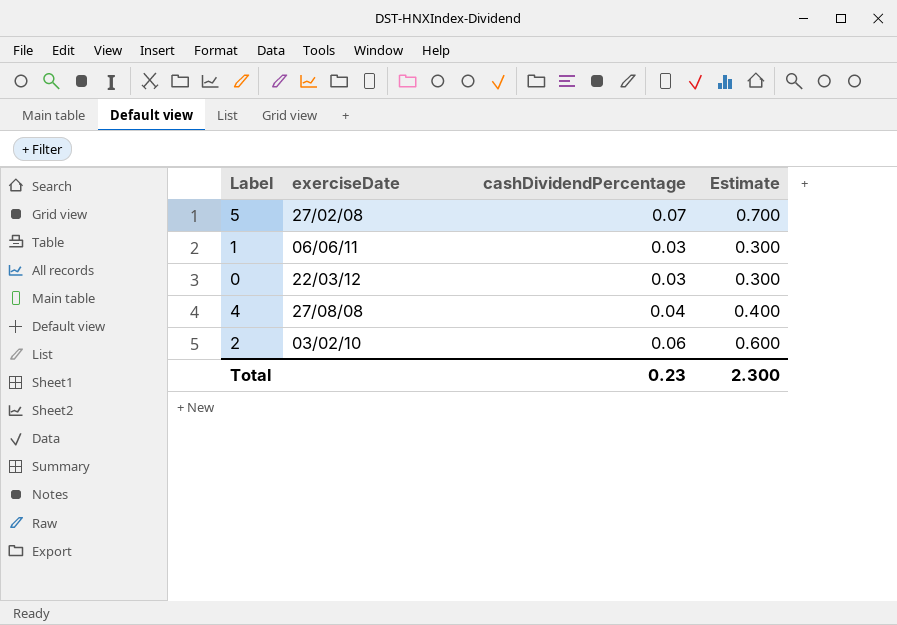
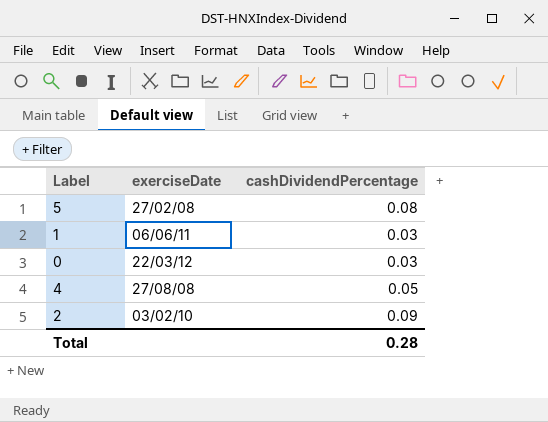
column Estimate | formula: [cashDividendPercentage] * 10 -> none
5 | cashDividendPercentage: 0.07 -> 0.08
4 | cashDividendPercentage: 0.04 -> 0.05
2 | cashDividendPercentage: 0.06 -> 0.09
Total | cashDividendPercentage: 0.23 -> 0.28

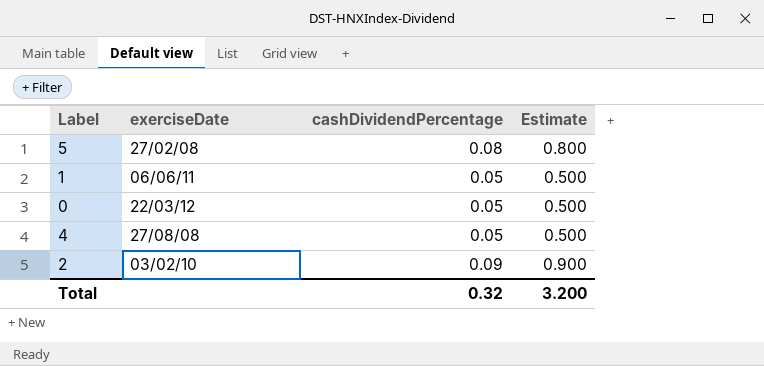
column Estimate | formula: none -> [cashDividendPercentage] * 10
1 | cashDividendPercentage: 0.03 -> 0.05
0 | cashDividendPercentage: 0.03 -> 0.05
Total | cashDividendPercentage: 0.28 -> 0.32

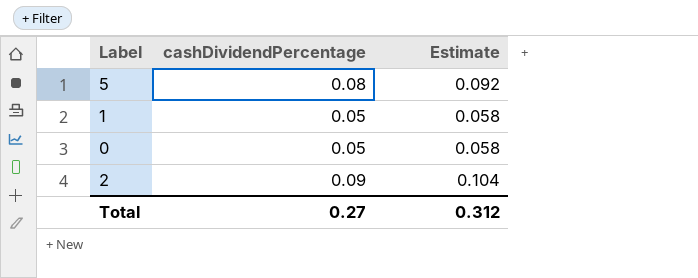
column exerciseDate | position: 2 -> none
column Estimate | formula: [cashDividendPercentage] * 10 -> [cashDividendPercentage] * 1.15
row 4: 27/08/08 | 0.05 | 0.500 -> none
Total | cashDividendPercentage: 0.32 -> 0.27
Total | Estimate: 3.200 -> 0.312

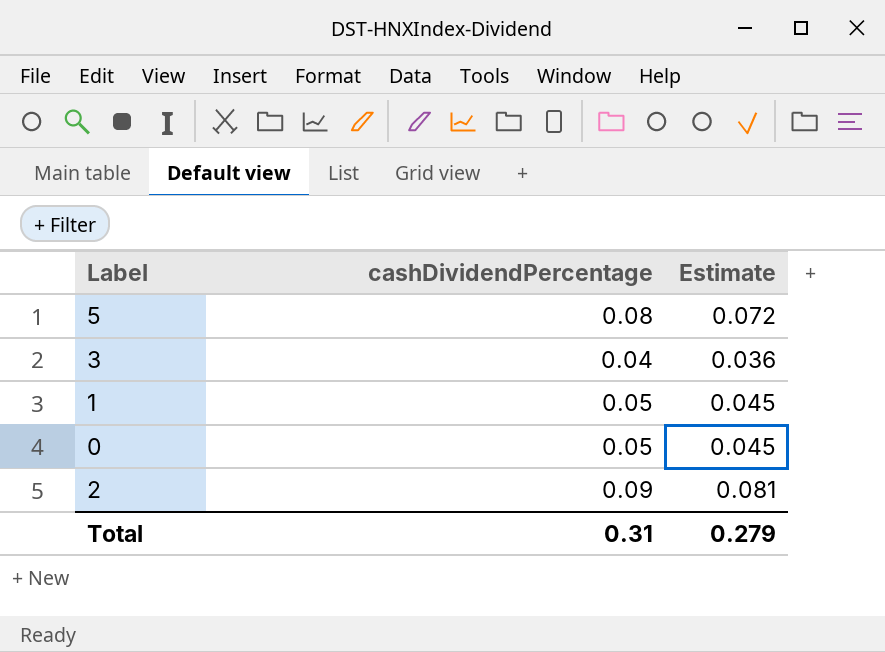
column Estimate | formula: [cashDividendPercentage] * 1.15 -> [cashDividendPercentage] * 0.9
row 3: none -> 0.04 | 0.036
Total | cashDividendPercentage: 0.27 -> 0.31
Total | Estimate: 0.312 -> 0.279

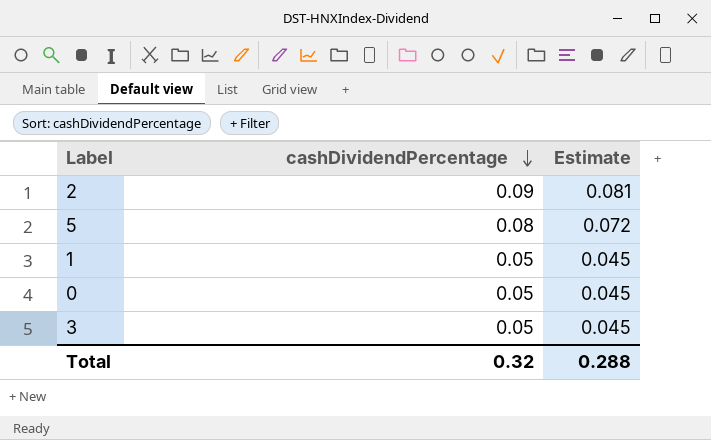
row order: none -> cashDividendPercentage descending
3 | cashDividendPercentage: 0.04 -> 0.05
3 | Estimate: 0.036 -> 0.045
Total | cashDividendPercentage: 0.31 -> 0.32
Total | Estimate: 0.279 -> 0.288

